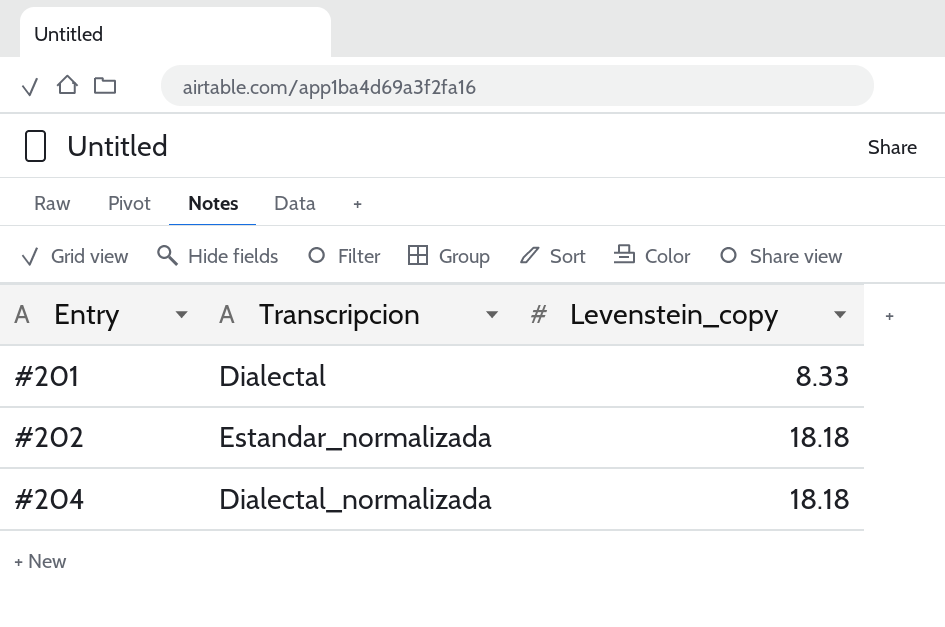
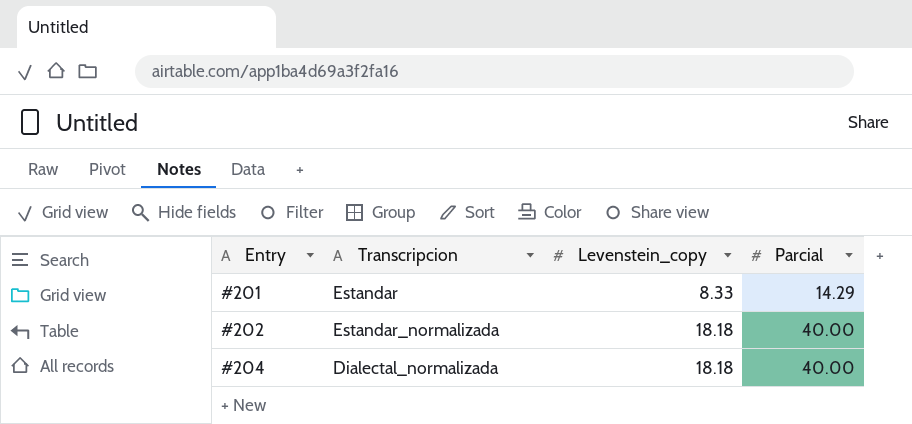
column Parcial | position: none -> 4
#201 | Transcripcion: Dialectal -> Estandar

